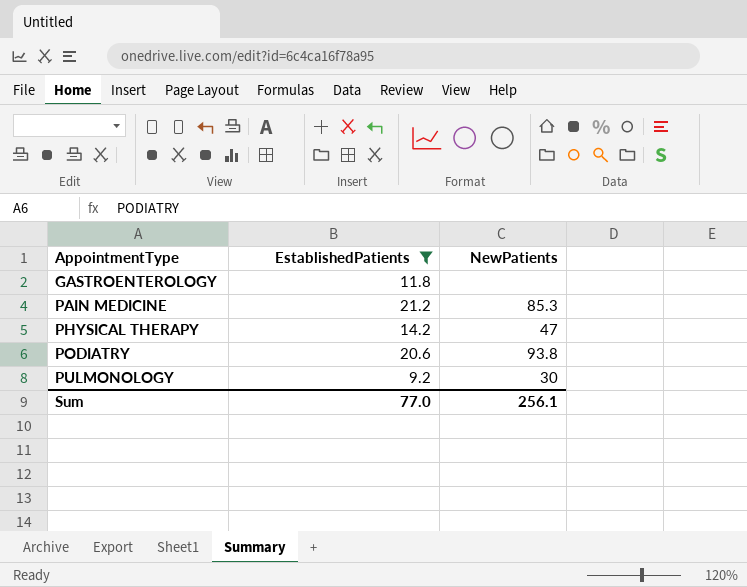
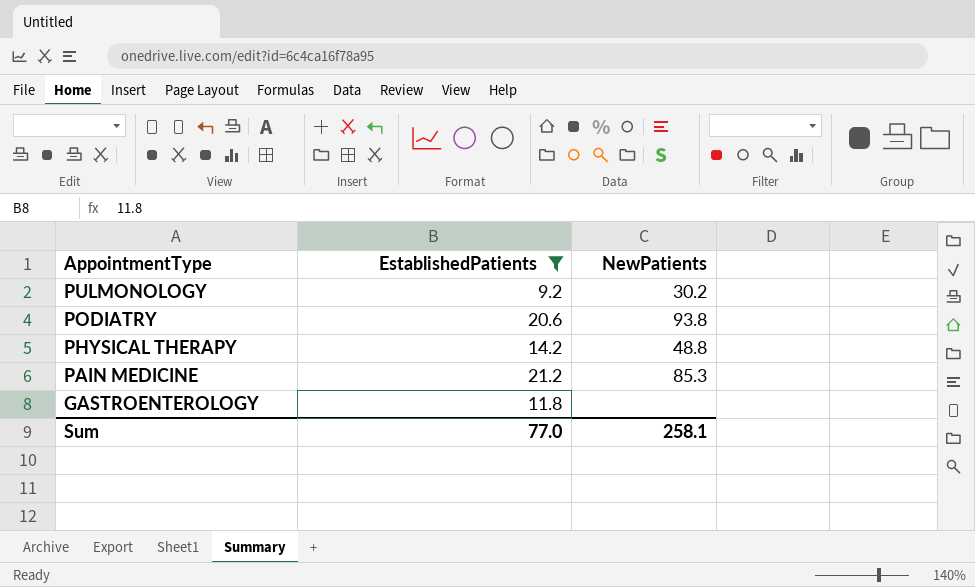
row order: AppointmentType ascending -> AppointmentType descending
PULMONOLOGY | NewPatients: 30 -> 30.2
PHYSICAL THERAPY | NewPatients: 47 -> 48.8
Sum | NewPatients: 256.1 -> 258.1

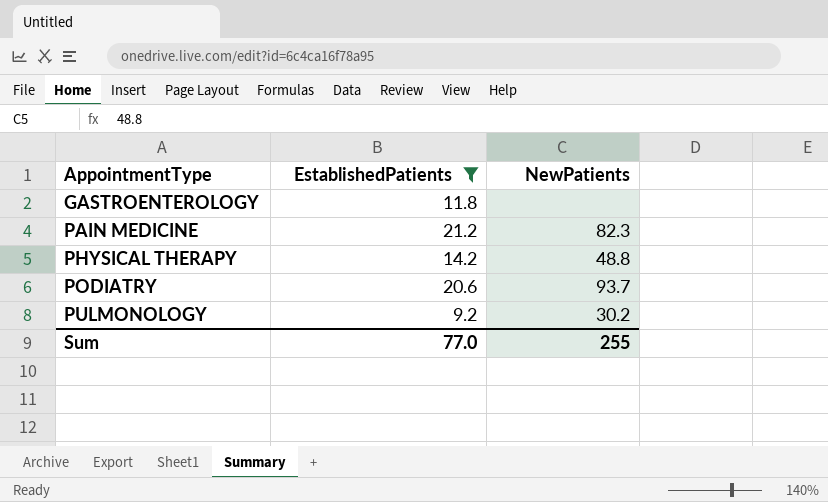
row order: AppointmentType descending -> AppointmentType ascending
PAIN MEDICINE | NewPatients: 85.3 -> 82.3
PODIATRY | NewPatients: 93.8 -> 93.7
Sum | NewPatients: 258.1 -> 255

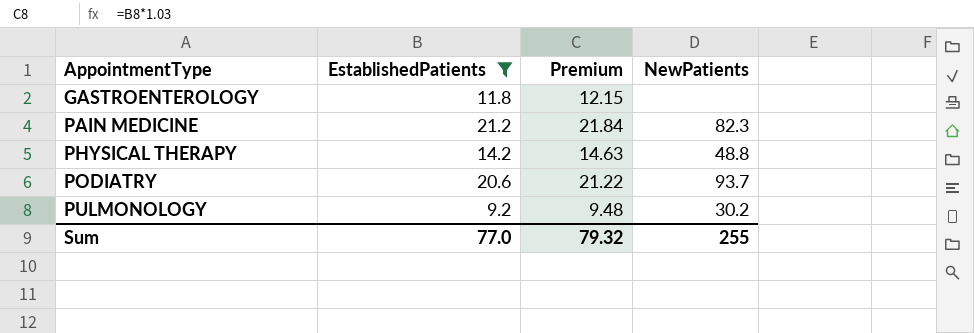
column Premium | formula: none -> [EstablishedPatients] * 1.03

